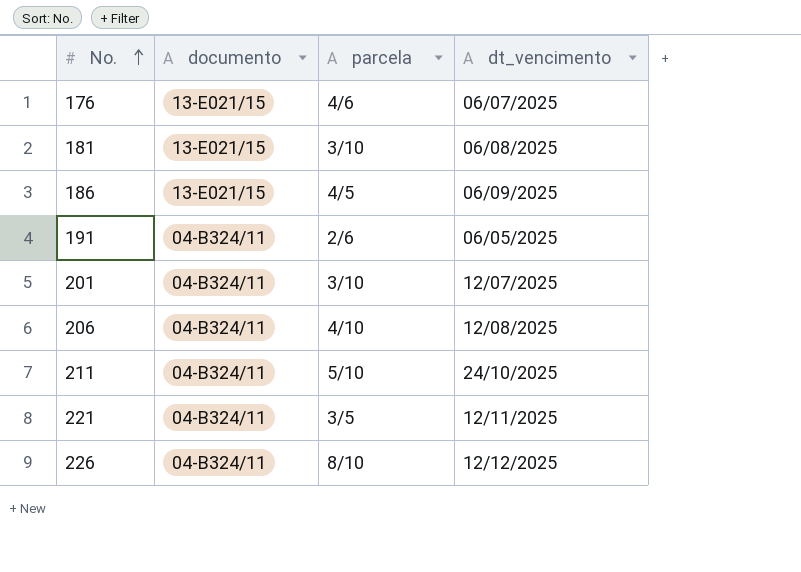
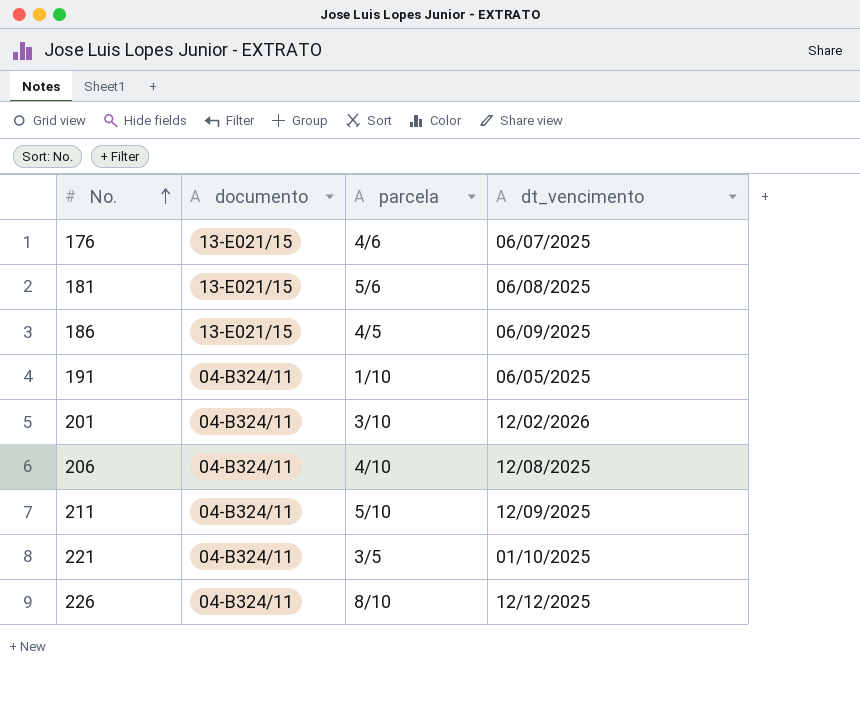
181 | parcela: 3/10 -> 5/6
191 | parcela: 2/6 -> 1/10
201 | dt_vencimento: 12/07/2025 -> 12/02/2026
211 | dt_vencimento: 24/10/2025 -> 12/09/2025
221 | dt_vencimento: 12/11/2025 -> 01/10/2025

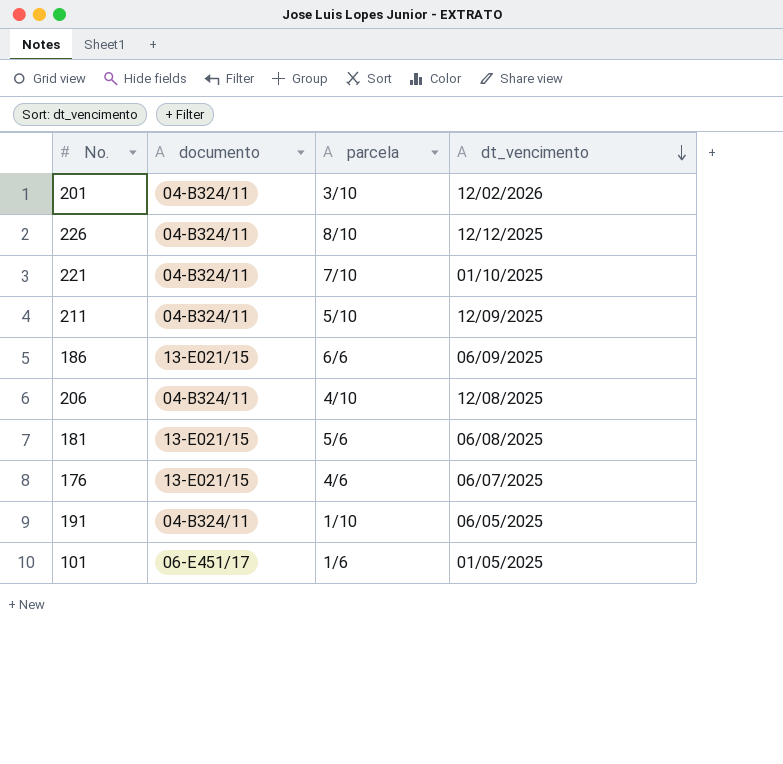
row order: No. ascending -> dt_vencimento descending
221 | parcela: 3/5 -> 7/10
186 | parcela: 4/5 -> 6/6
row 101: none -> 06-E451/17 | 1/6 | 01/05/2025

